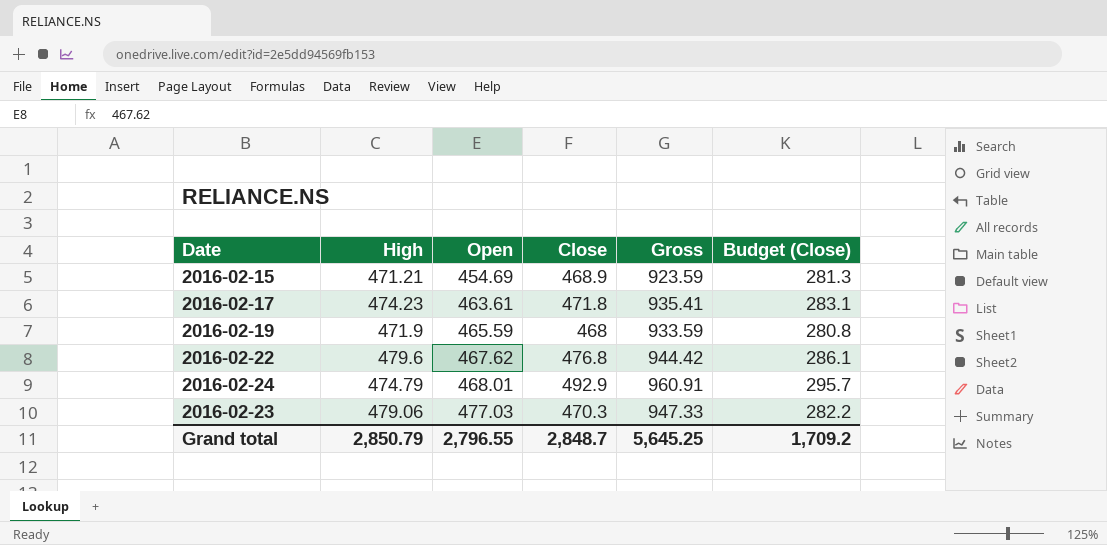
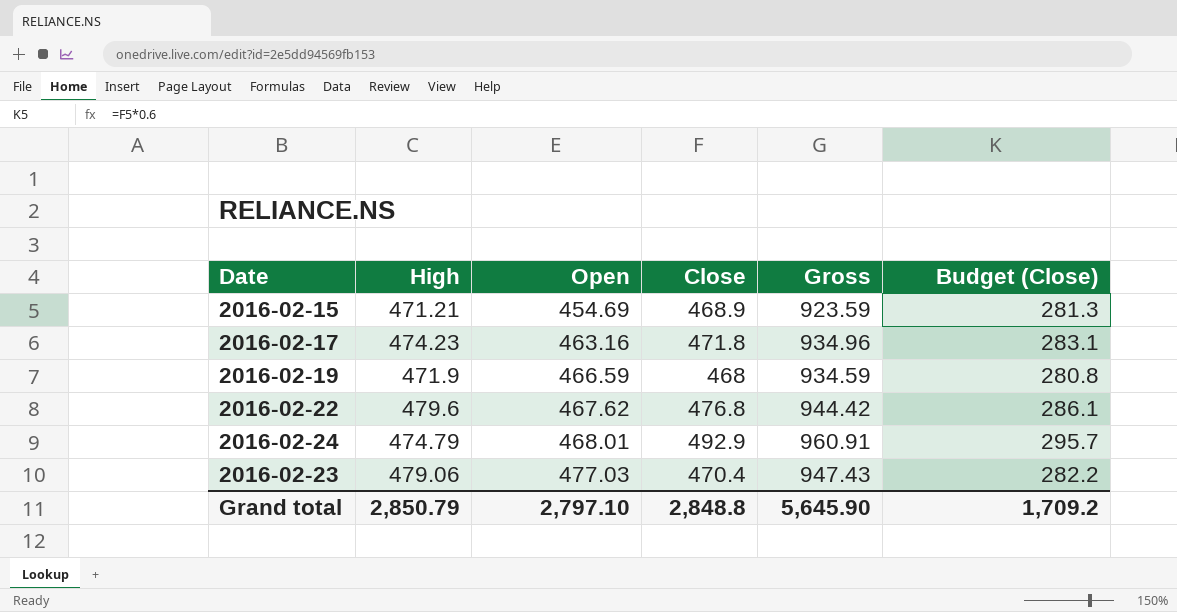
2016-02-17 | Open: 463.61 -> 463.16
2016-02-17 | Gross: 935.41 -> 934.96
2016-02-19 | Open: 465.59 -> 466.59
2016-02-19 | Gross: 933.59 -> 934.59
2016-02-23 | Close: 470.3 -> 470.4
2016-02-23 | Gross: 947.33 -> 947.43
Grand total | Open: 2,796.55 -> 2,797.10
Grand total | Close: 2,848.7 -> 2,848.8
Grand total | Gross: 5,645.25 -> 5,645.90

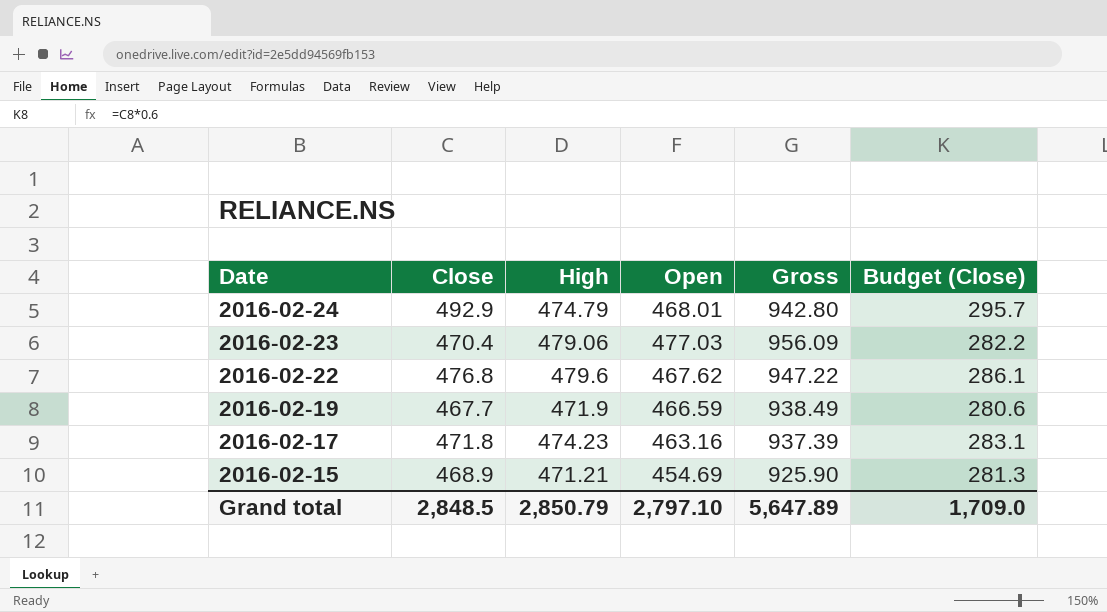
row order: Open ascending -> Date descending
column Close | position: 4 -> 2
column Gross | formula: [Open] + [Close] -> [High] + [Open]
2016-02-19 | Close: 468 -> 467.7
2016-02-19 | Budget (Close): 280.8 -> 280.6
Grand total | Close: 2,848.8 -> 2,848.5
Grand total | Gross: 5,645.90 -> 5,647.89
Grand total | Budget (Close): 1,709.2 -> 1,709.0

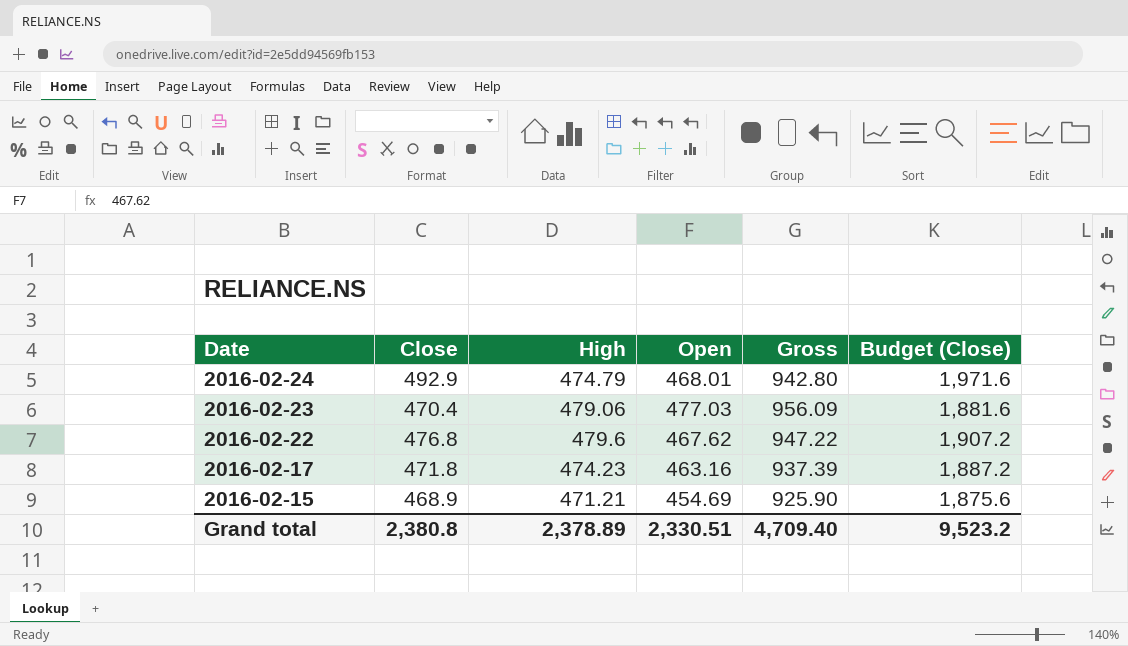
column Budget (Close) | formula: [Close] * 0.6 -> [Close] * 4
row 2016-02-19: 467.7 | 471.9 | 466.59 | 938.49 | 280.6 -> none
Grand total | Close: 2,848.5 -> 2,380.8
Grand total | High: 2,850.79 -> 2,378.89
Grand total | Open: 2,797.10 -> 2,330.51
Grand total | Gross: 5,647.89 -> 4,709.40
Grand total | Budget (Close): 1,709.0 -> 9,523.2

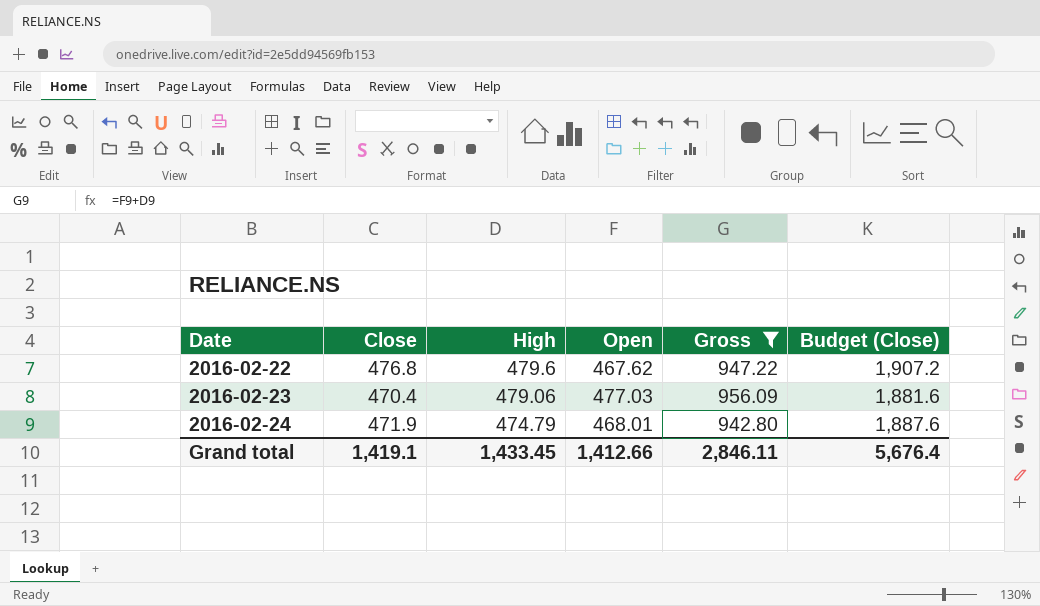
filter: none -> Gross >= 942.80
row order: Date descending -> Date ascending
2016-02-24 | Close: 492.9 -> 471.9
2016-02-24 | Budget (Close): 1,971.6 -> 1,887.6
Grand total | Close: 2,380.8 -> 1,419.1
Grand total | High: 2,378.89 -> 1,433.45
Grand total | Open: 2,330.51 -> 1,412.66
Grand total | Gross: 4,709.40 -> 2,846.11
Grand total | Budget (Close): 9,523.2 -> 5,676.4

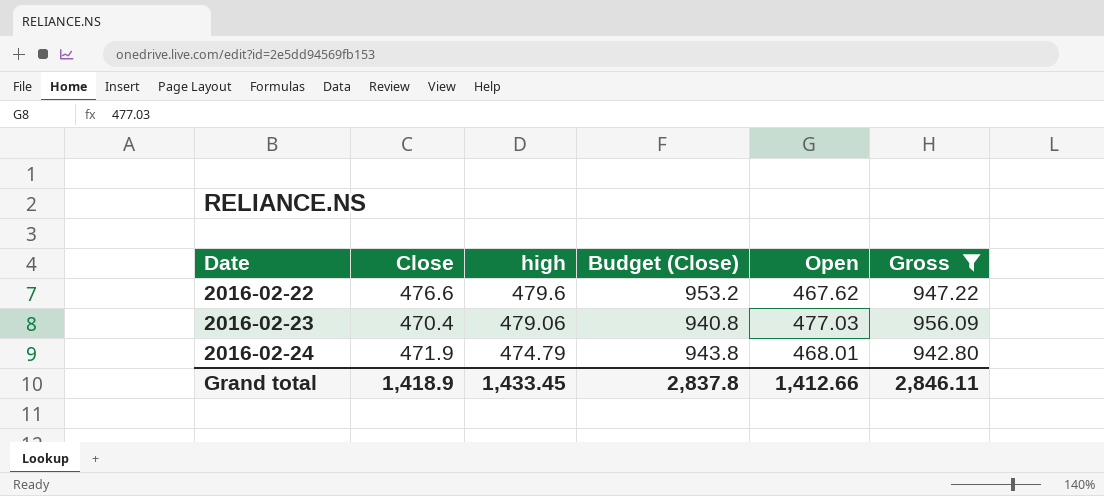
column name: High -> high
column Budget (Close) | formula: [Close] * 4 -> [Close] * 2
column Budget (Close) | position: 6 -> 4
2016-02-22 | Close: 476.8 -> 476.6
Grand total | Close: 1,419.1 -> 1,418.9
Grand total | Budget (Close): 5,676.4 -> 2,837.8

